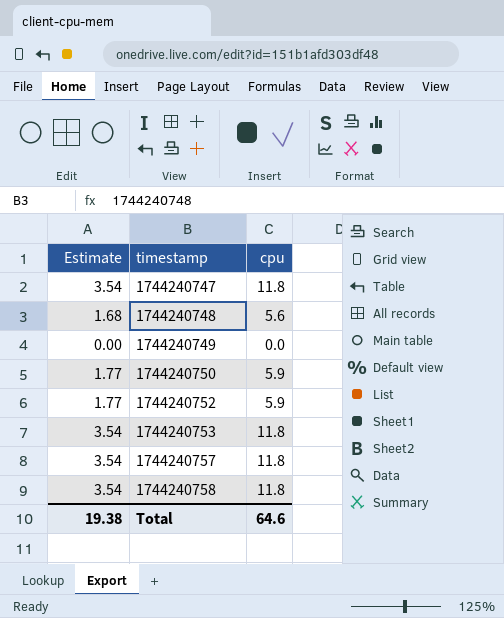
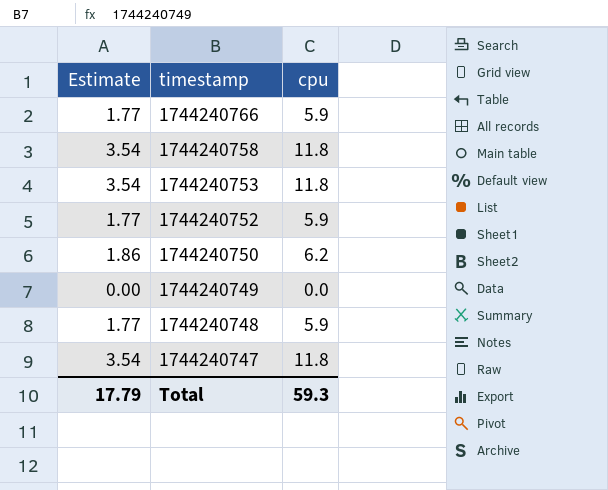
row order: timestamp ascending -> timestamp descending
row 1744240757: 3.54 | 11.8 -> none
row 1744240766: none -> 1.77 | 5.9
1744240750 | Estimate: 1.77 -> 1.86
1744240750 | cpu: 5.9 -> 6.2
1744240748 | Estimate: 1.68 -> 1.77
1744240748 | cpu: 5.6 -> 5.9
Total | Estimate: 19.38 -> 17.79
Total | cpu: 64.6 -> 59.3

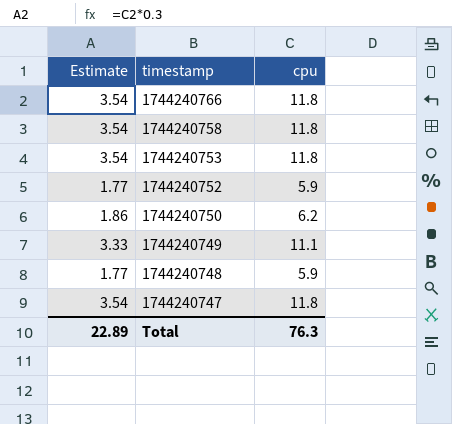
1744240766 | Estimate: 1.77 -> 3.54
1744240766 | cpu: 5.9 -> 11.8
1744240749 | Estimate: 0.00 -> 3.33
1744240749 | cpu: 0.0 -> 11.1
Total | Estimate: 17.79 -> 22.89
Total | cpu: 59.3 -> 76.3

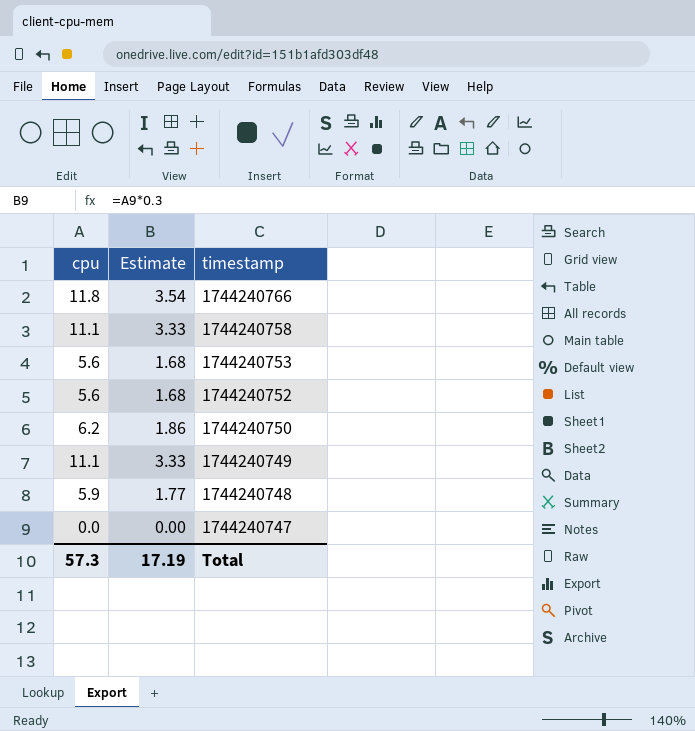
column cpu | position: 3 -> 1
1744240758 | cpu: 11.8 -> 11.1
1744240758 | Estimate: 3.54 -> 3.33
1744240753 | cpu: 11.8 -> 5.6
1744240753 | Estimate: 3.54 -> 1.68
1744240752 | cpu: 5.9 -> 5.6
1744240752 | Estimate: 1.77 -> 1.68
1744240747 | cpu: 11.8 -> 0.0
1744240747 | Estimate: 3.54 -> 0.00
Total | cpu: 76.3 -> 57.3
Total | Estimate: 22.89 -> 17.19

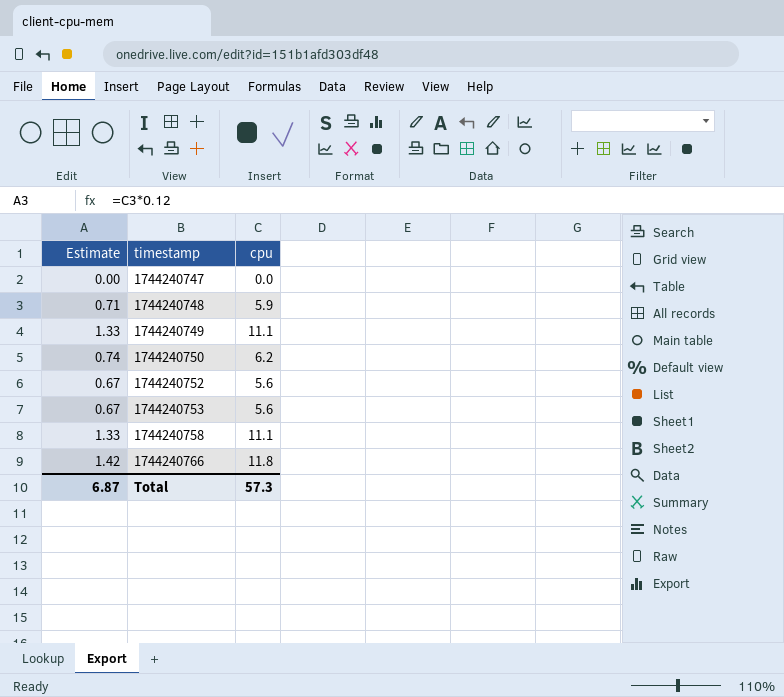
row order: timestamp descending -> timestamp ascending
column Estimate | formula: [cpu] * 0.3 -> [cpu] * 0.12
column cpu | position: 1 -> 3
Total | Estimate: 17.19 -> 6.87

